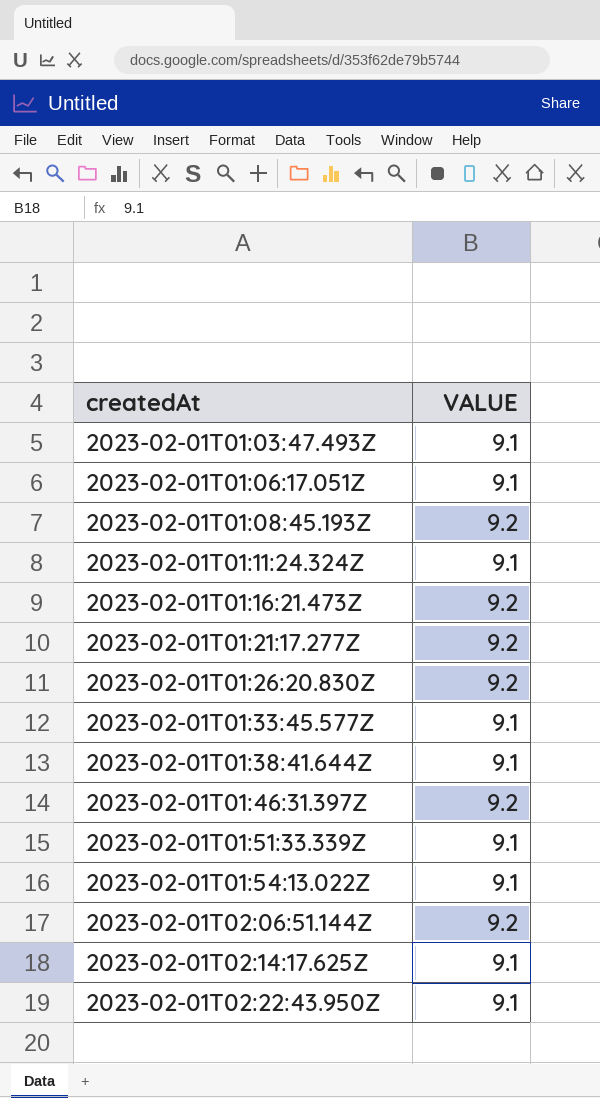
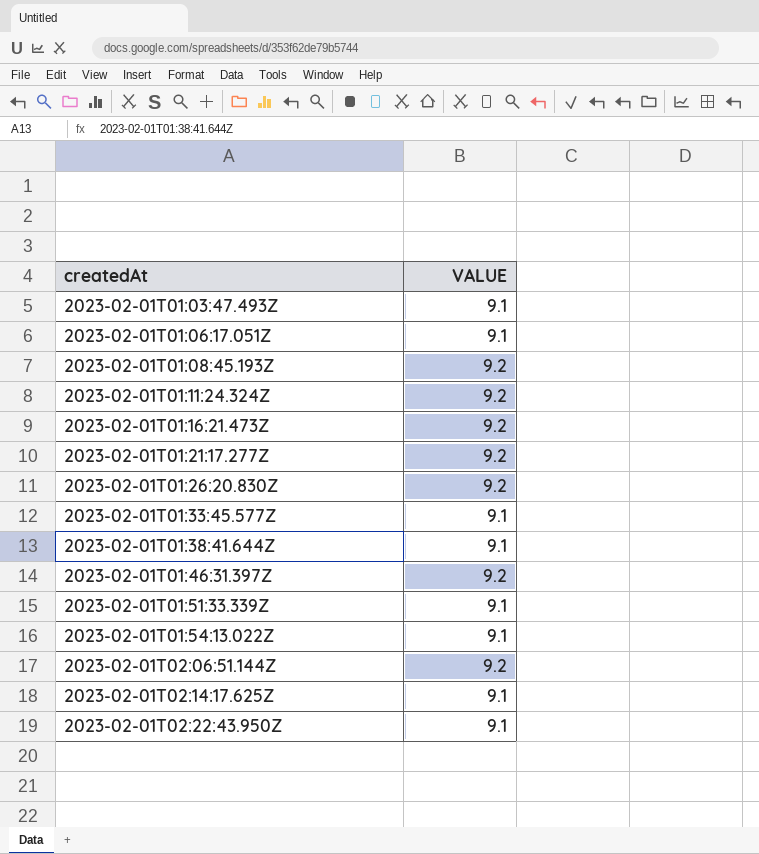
2023-02-01T01:11:24.324Z | VALUE: 9.1 -> 9.2

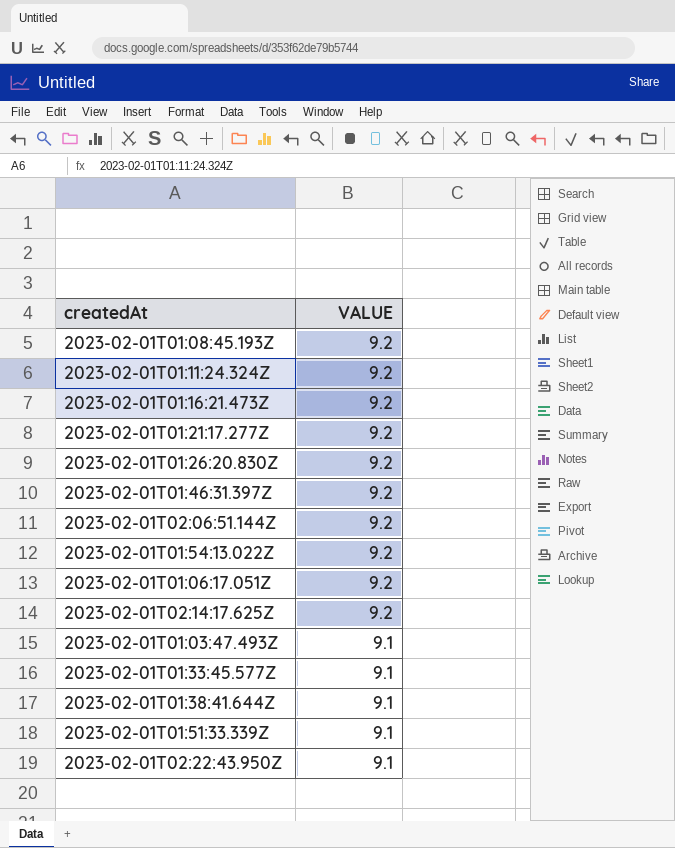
row order: createdAt ascending -> VALUE descending
2023-02-01T01:54:13.022Z | VALUE: 9.1 -> 9.2
2023-02-01T01:06:17.051Z | VALUE: 9.1 -> 9.2
2023-02-01T02:14:17.625Z | VALUE: 9.1 -> 9.2

